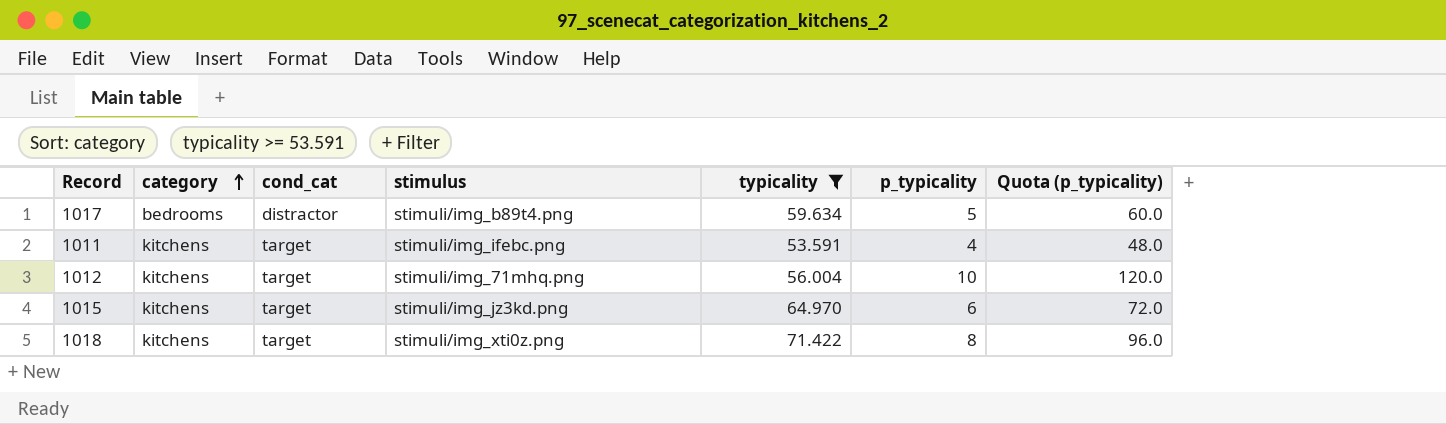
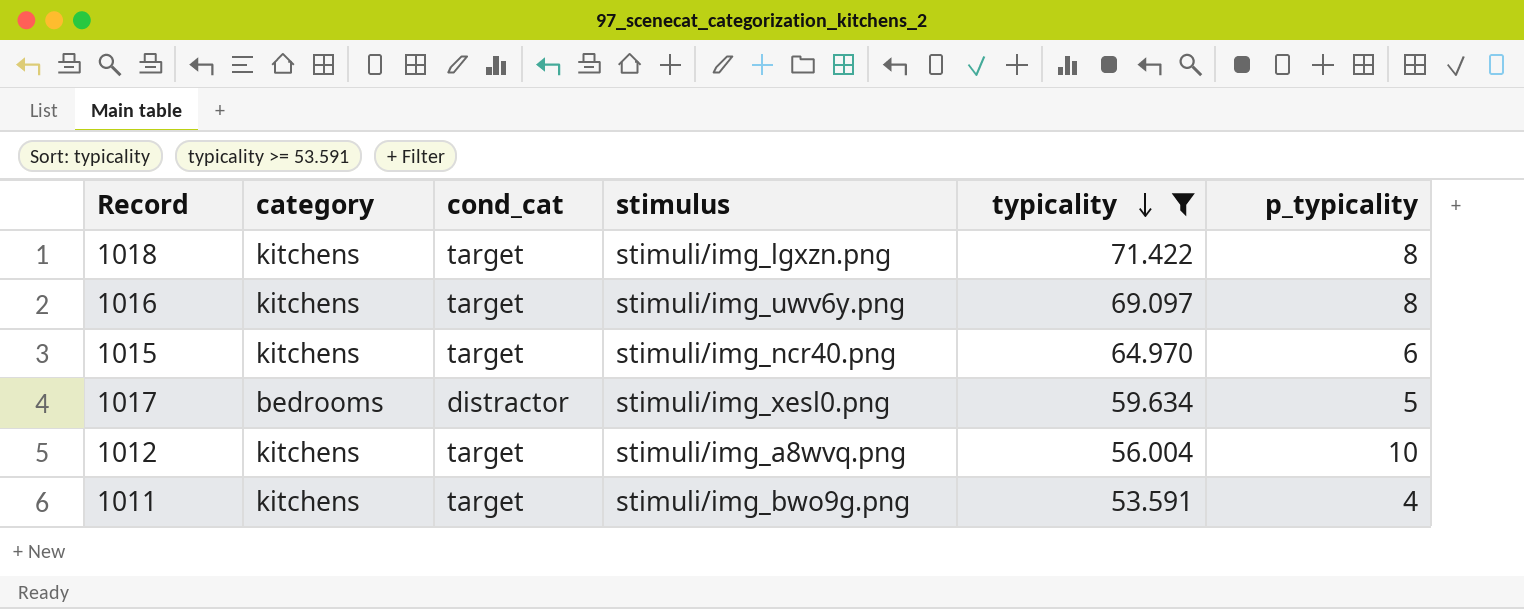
row order: category ascending -> typicality descending
column Quota (p_typicality) | formula: [p_typicality] * 12 -> none
1018 | stimulus: stimuli/img_xti0z.png -> stimuli/img_lgxzn.png
row 1016: none -> kitchens | target | stimuli/img_uwv6y.png | 69.097 | 8
1015 | stimulus: stimuli/img_jz3kd.png -> stimuli/img_ncr40.png
1017 | stimulus: stimuli/img_b89t4.png -> stimuli/img_xesl0.png
1012 | stimulus: stimuli/img_71mhq.png -> stimuli/img_a8wvq.png
1011 | stimulus: stimuli/img_ifebc.png -> stimuli/img_bwo9g.png

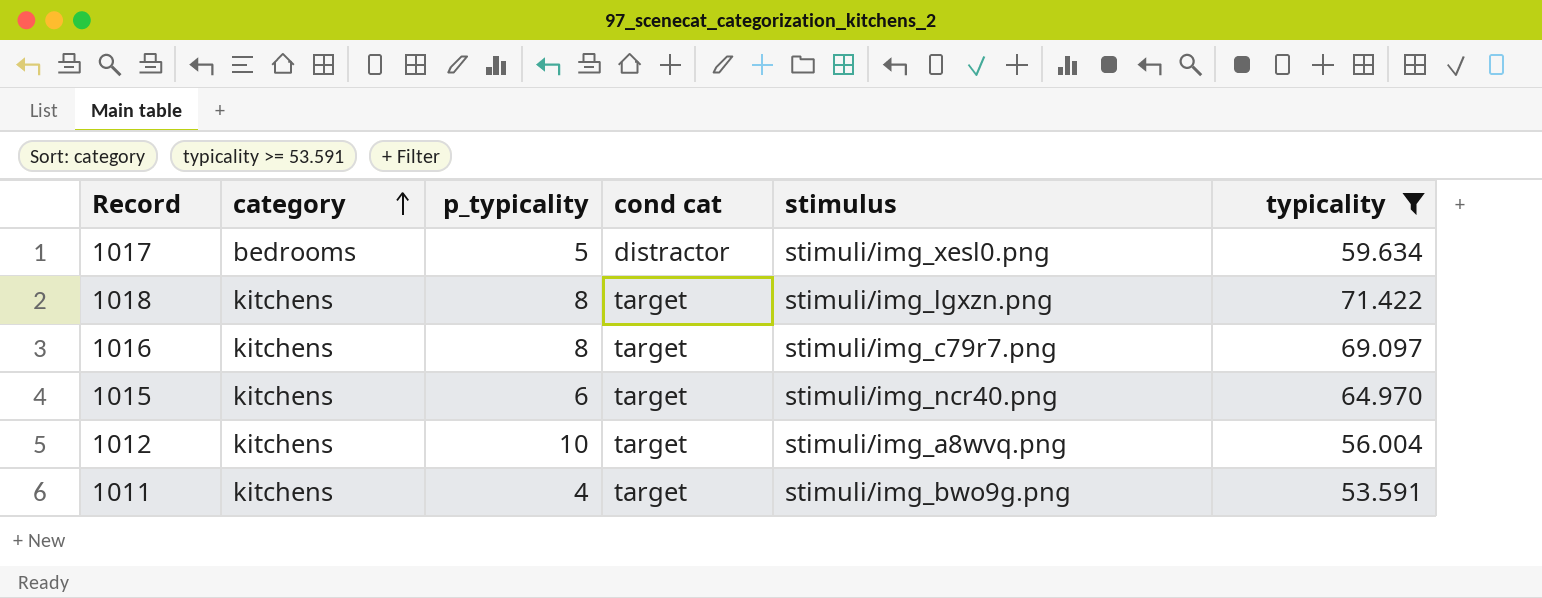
row order: typicality descending -> category ascending
column p_typicality | position: 6 -> 3
column name: cond_cat -> cond cat
1016 | stimulus: stimuli/img_uwv6y.png -> stimuli/img_c79r7.png

